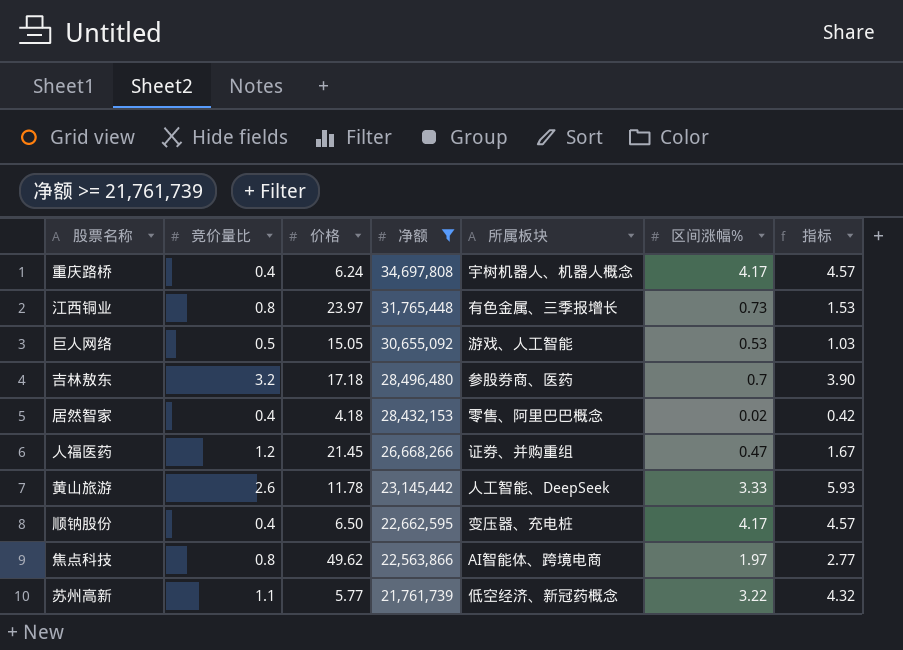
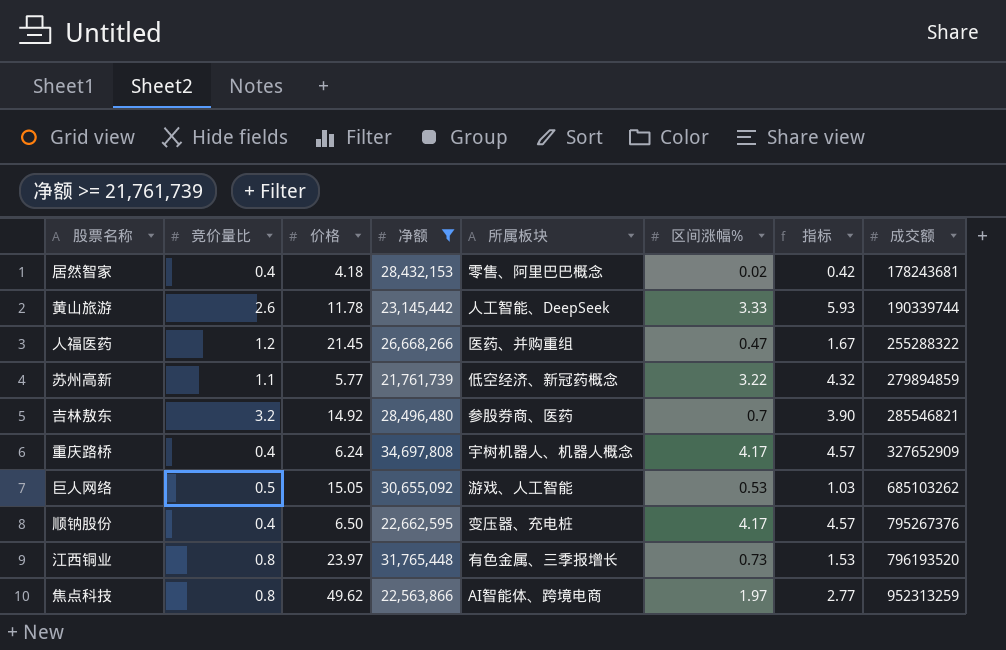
row order: 净额 descending -> 成交额 ascending
column 成交额 | position: none -> 8
人福医药 | 所属板块: 证券、并购重组 -> 医药、并购重组
吉林敖东 | 价格: 17.18 -> 14.92

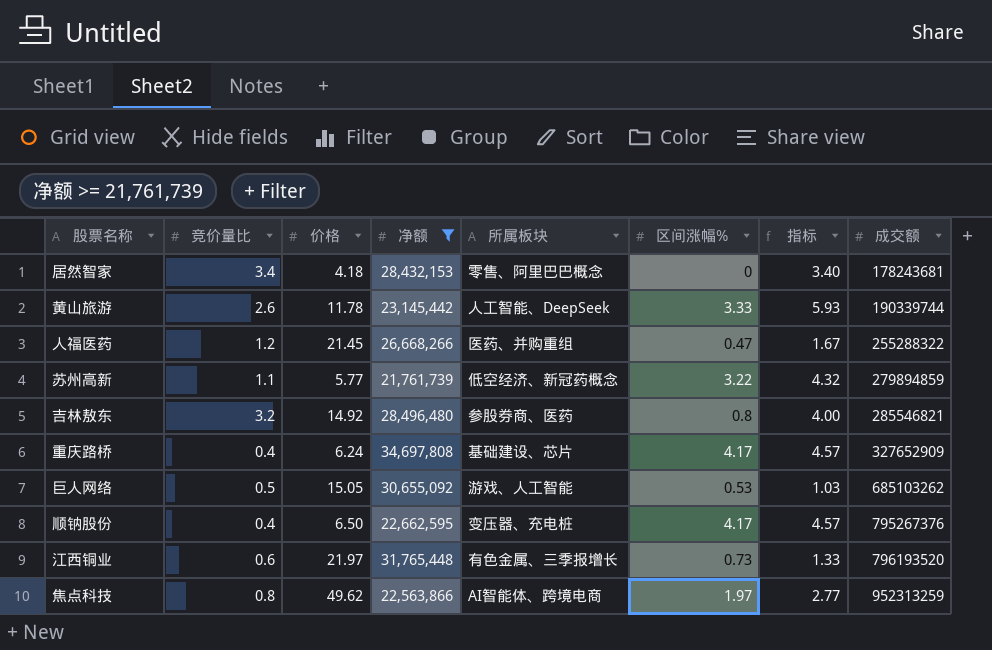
居然智家 | 竞价量比: 0.4 -> 3.4
居然智家 | 区间涨幅%: 0.02 -> 0
居然智家 | 指标: 0.42 -> 3.40
吉林敖东 | 区间涨幅%: 0.7 -> 0.8
吉林敖东 | 指标: 3.90 -> 4.00
重庆路桥 | 所属板块: 宇树机器人、机器人概念 -> 基础建设、芯片
江西铜业 | 竞价量比: 0.8 -> 0.6
江西铜业 | 价格: 23.97 -> 21.97
江西铜业 | 指标: 1.53 -> 1.33

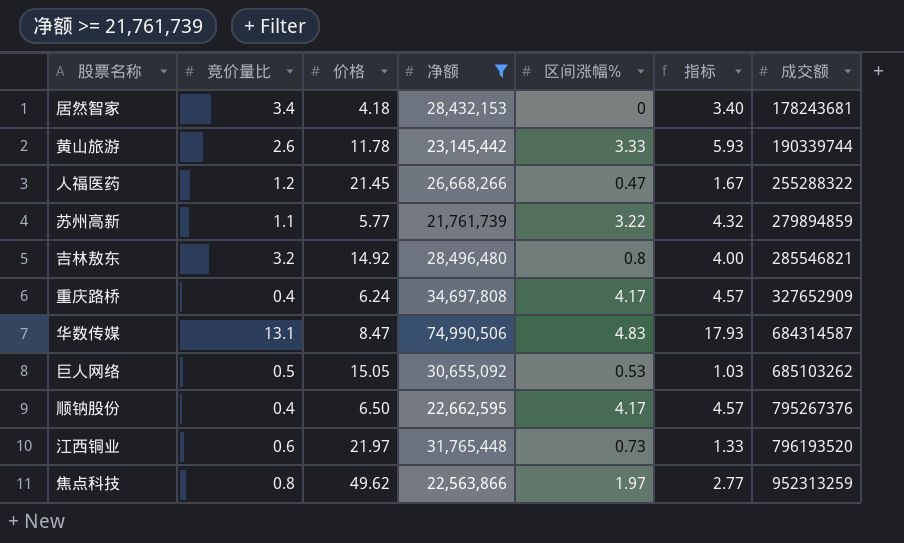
column 所属板块 | position: 5 -> none
row 华数传媒: none -> 13.1 | 8.47 | 74,990,506 | 4.83 | 17.93 | 684314587

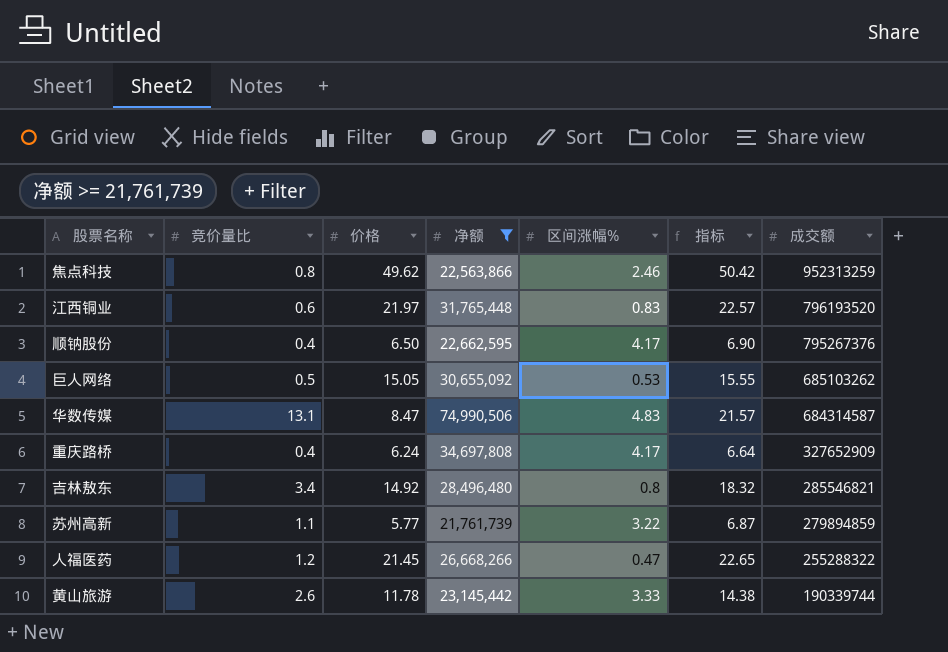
row order: 成交额 ascending -> 成交额 descending
column 指标 | formula: [竞价量比] + [区间涨幅%] -> [竞价量比] + [价格]
row 居然智家: 3.4 | 4.18 | 28,432,153 | 0 | 3.40 | 178243681 -> none
焦点科技 | 区间涨幅%: 1.97 -> 2.46
江西铜业 | 区间涨幅%: 0.73 -> 0.83
吉林敖东 | 竞价量比: 3.2 -> 3.4

